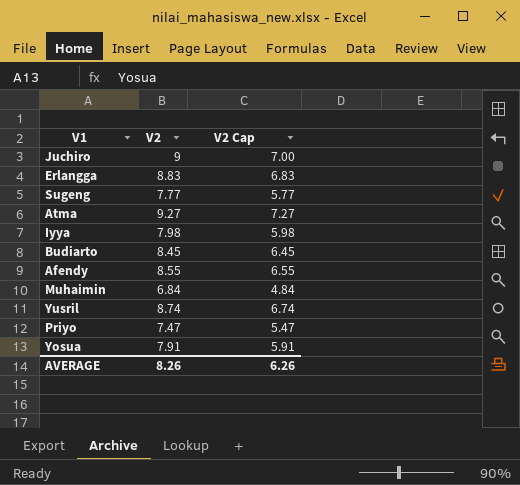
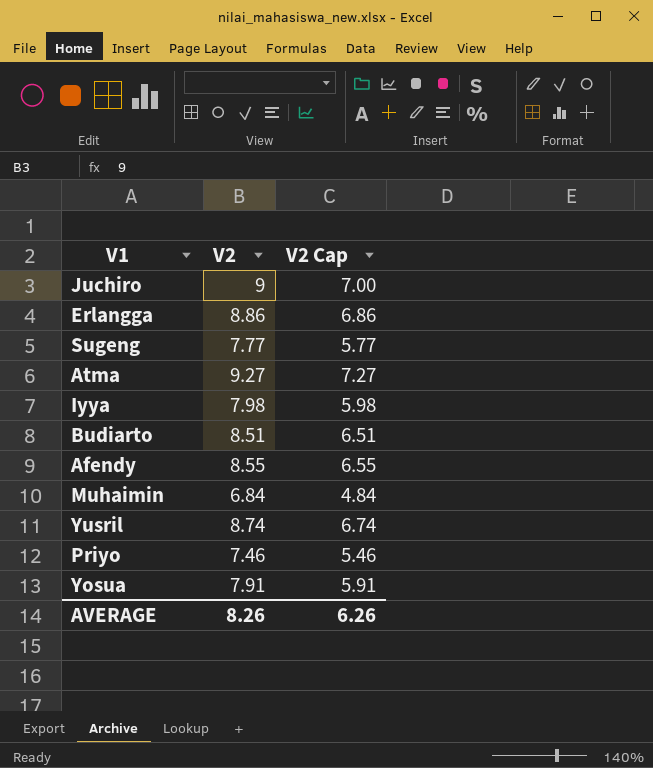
Erlangga | V2: 8.83 -> 8.86
Erlangga | V2 Cap: 6.83 -> 6.86
Budiarto | V2: 8.45 -> 8.51
Budiarto | V2 Cap: 6.45 -> 6.51
Priyo | V2: 7.47 -> 7.46
Priyo | V2 Cap: 5.47 -> 5.46

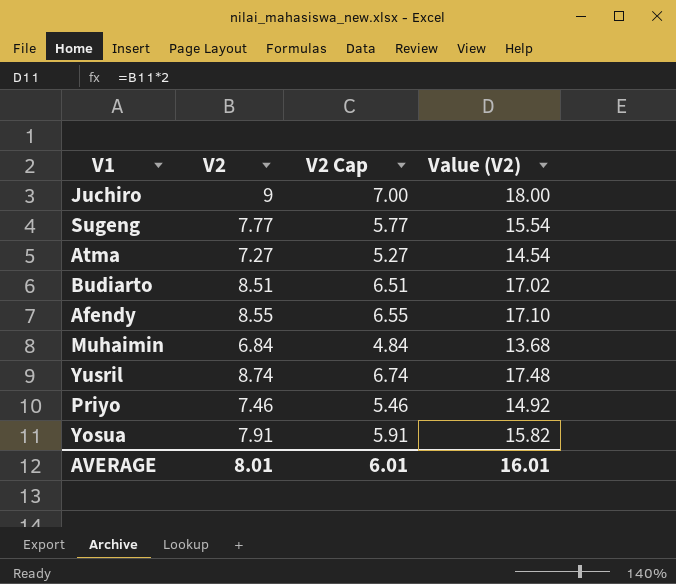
column Value (V2) | formula: none -> [V2] * 2
row Erlangga: 8.86 | 6.86 -> none
row Iyya: 7.98 | 5.98 -> none
Atma | V2: 9.27 -> 7.27
Atma | V2 Cap: 7.27 -> 5.27
AVERAGE | V2: 8.26 -> 8.01
AVERAGE | V2 Cap: 6.26 -> 6.01

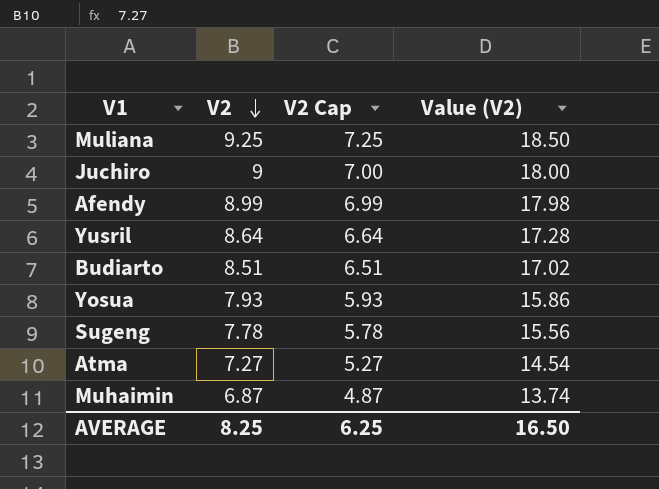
row order: none -> V2 descending
row Priyo: 7.46 | 5.46 | 14.92 -> none
row Muliana: none -> 9.25 | 7.25 | 18.50
Afendy | V2: 8.55 -> 8.99
Afendy | V2 Cap: 6.55 -> 6.99
Afendy | Value (V2): 17.10 -> 17.98
Yusril | V2: 8.74 -> 8.64
Yusril | V2 Cap: 6.74 -> 6.64
Yusril | Value (V2): 17.48 -> 17.28
Yosua | V2: 7.91 -> 7.93
Yosua | V2 Cap: 5.91 -> 5.93
Yosua | Value (V2): 15.82 -> 15.86
Sugeng | V2: 7.77 -> 7.78
Sugeng | V2 Cap: 5.77 -> 5.78
Sugeng | Value (V2): 15.54 -> 15.56
Muhaimin | V2: 6.84 -> 6.87
Muhaimin | V2 Cap: 4.84 -> 4.87
Muhaimin | Value (V2): 13.68 -> 13.74
AVERAGE | V2: 8.01 -> 8.25
AVERAGE | V2 Cap: 6.01 -> 6.25
AVERAGE | Value (V2): 16.01 -> 16.50

